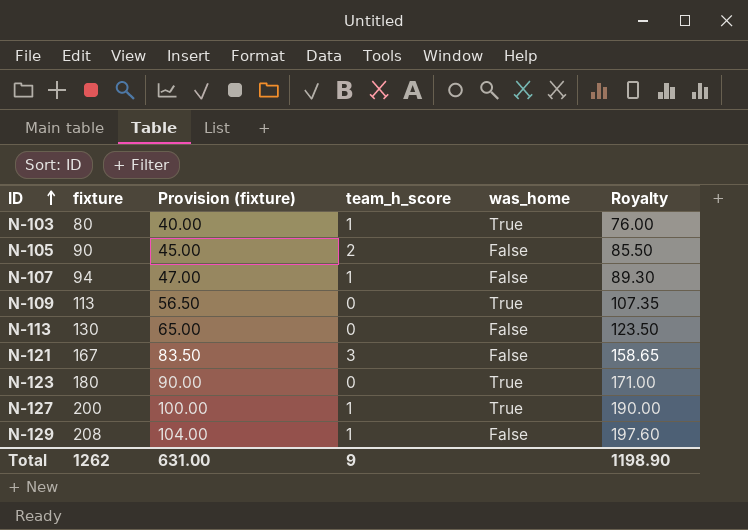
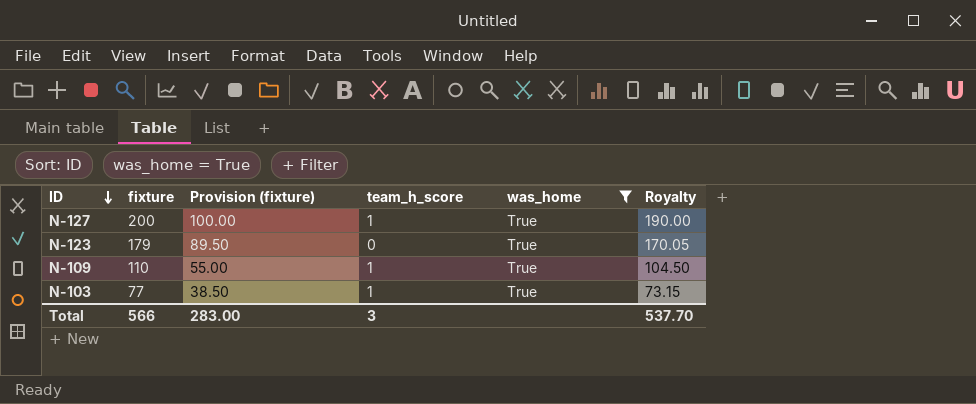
filter: none -> was_home = True
row order: ID ascending -> ID descending
N-123 | fixture: 180 -> 179
N-123 | Provision (fixture): 90.00 -> 89.50
N-123 | Royalty: 171.00 -> 170.05
N-109 | fixture: 113 -> 110
N-109 | Provision (fixture): 56.50 -> 55.00
N-109 | team_h_score: 0 -> 1
N-109 | Royalty: 107.35 -> 104.50
N-103 | fixture: 80 -> 77
N-103 | Provision (fixture): 40.00 -> 38.50
N-103 | Royalty: 76.00 -> 73.15
Total | fixture: 1262 -> 566
Total | Provision (fixture): 631.00 -> 283.00
Total | team_h_score: 9 -> 3
Total | Royalty: 1198.90 -> 537.70

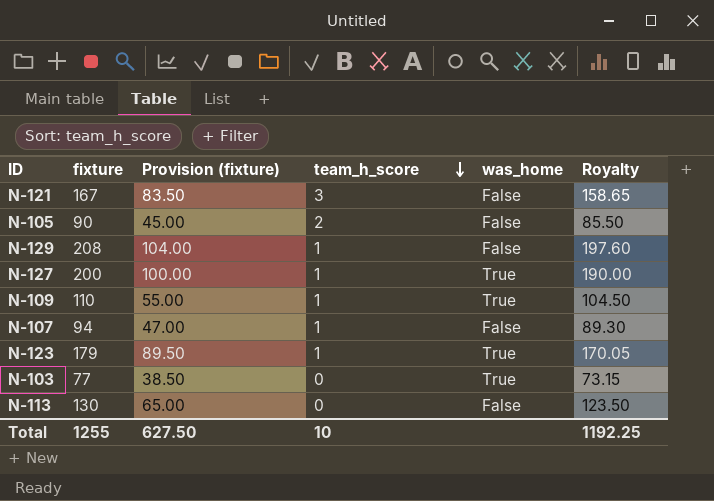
filter: was_home = True -> none
row order: ID descending -> team_h_score descending
N-123 | team_h_score: 0 -> 1
N-103 | team_h_score: 1 -> 0
Total | fixture: 566 -> 1255
Total | Provision (fixture): 283.00 -> 627.50
Total | team_h_score: 3 -> 10
Total | Royalty: 537.70 -> 1192.25

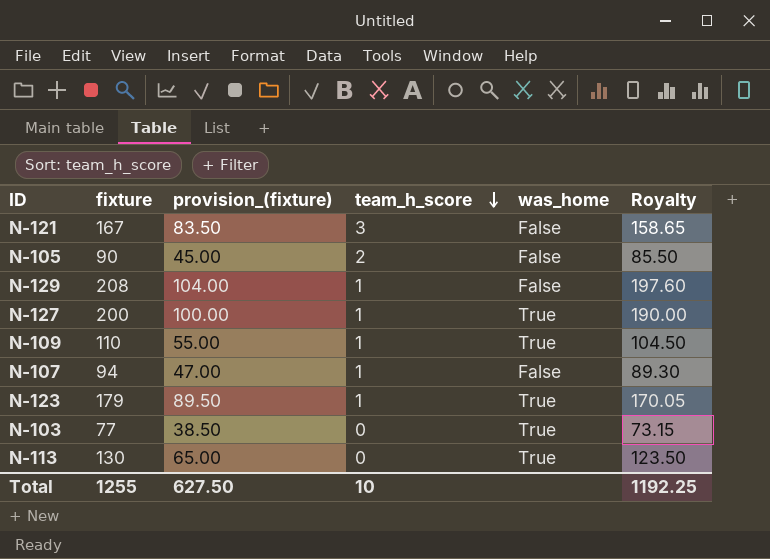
column name: Provision (fixture) -> provision_(fixture)
N-113 | was_home: False -> True

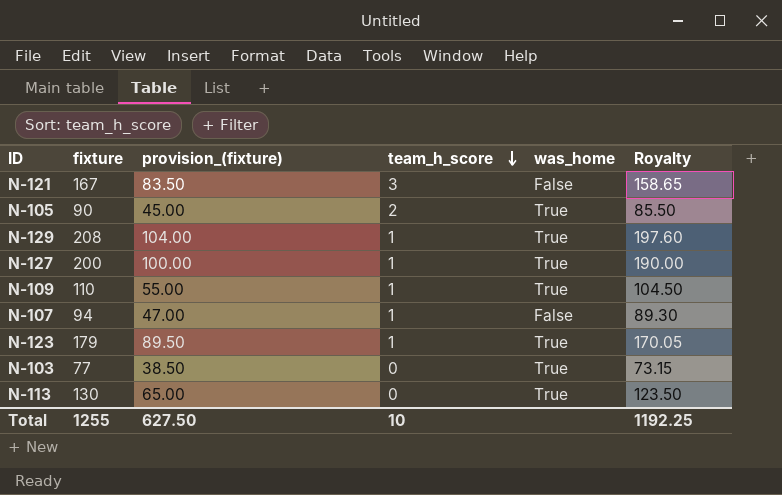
N-105 | was_home: False -> True
N-129 | was_home: False -> True

